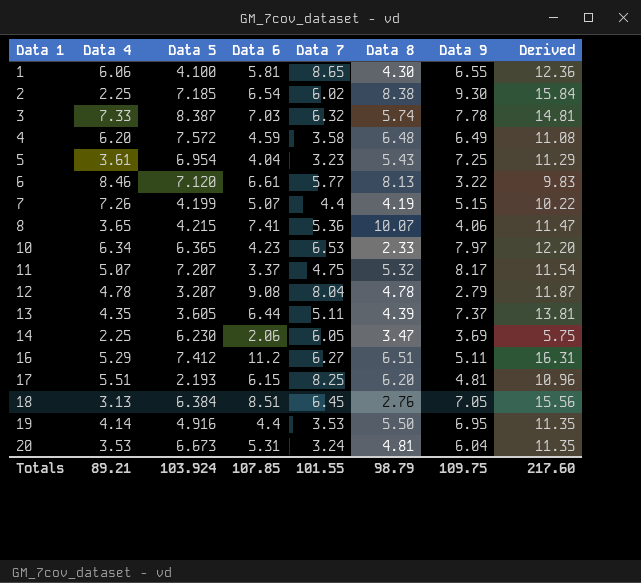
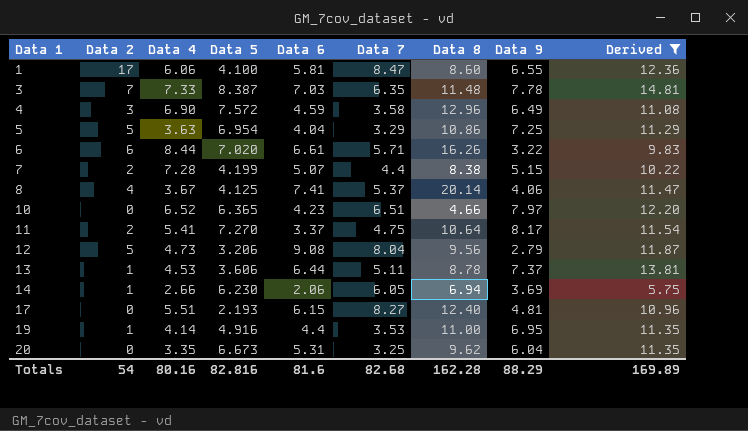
filter: none -> Derived <= 14.81
column Data 2 | position: none -> 2
1 | Data 7: 8.65 -> 8.47
1 | Data 8: 4.30 -> 8.60
3 | Data 7: 6.32 -> 6.35
3 | Data 8: 5.74 -> 11.48
4 | Data 4: 6.20 -> 6.90
4 | Data 8: 6.48 -> 12.96
5 | Data 4: 3.61 -> 3.63
5 | Data 7: 3.23 -> 3.29
5 | Data 8: 5.43 -> 10.86
6 | Data 4: 8.46 -> 8.44
6 | Data 5: 7.120 -> 7.020
6 | Data 7: 5.77 -> 5.71
6 | Data 8: 8.13 -> 16.26
7 | Data 4: 7.26 -> 7.28
7 | Data 8: 4.19 -> 8.38
8 | Data 4: 3.65 -> 3.67
8 | Data 5: 4.215 -> 4.125
8 | Data 7: 5.36 -> 5.37
8 | Data 8: 10.07 -> 20.14
10 | Data 4: 6.34 -> 6.52
10 | Data 7: 6.53 -> 6.51
10 | Data 8: 2.33 -> 4.66
11 | Data 4: 5.07 -> 5.41
11 | Data 5: 7.207 -> 7.270
11 | Data 8: 5.32 -> 10.64
12 | Data 4: 4.78 -> 4.73
12 | Data 5: 3.207 -> 3.206
12 | Data 8: 4.78 -> 9.56
13 | Data 4: 4.35 -> 4.53
13 | Data 5: 3.605 -> 3.606
13 | Data 8: 4.39 -> 8.78
14 | Data 4: 2.25 -> 2.66
14 | Data 8: 3.47 -> 6.94
17 | Data 7: 8.25 -> 8.27
17 | Data 8: 6.20 -> 12.40
19 | Data 8: 5.50 -> 11.00
20 | Data 4: 3.53 -> 3.35
20 | Data 7: 3.24 -> 3.25
20 | Data 8: 4.81 -> 9.62
Totals | Data 4: 89.21 -> 80.16
Totals | Data 5: 103.924 -> 82.816
Totals | Data 6: 107.85 -> 81.6
Totals | Data 7: 101.55 -> 82.68
Totals | Data 8: 98.79 -> 162.28
Totals | Data 9: 109.75 -> 88.29
Totals | Derived: 217.60 -> 169.89

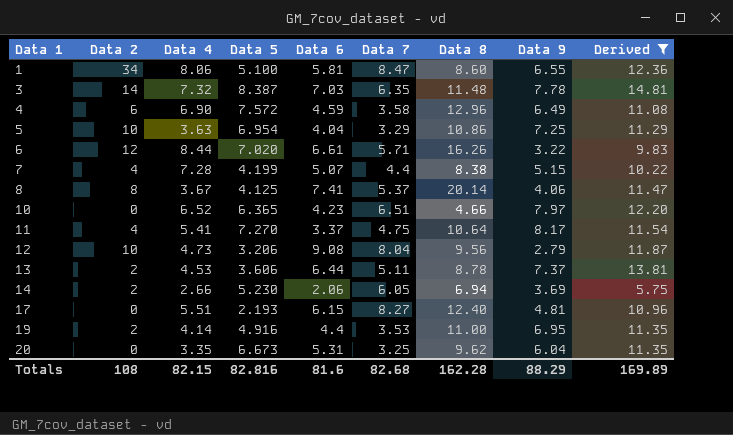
1 | Data 2: 17 -> 34
1 | Data 4: 6.06 -> 8.06
1 | Data 5: 4.100 -> 5.100
3 | Data 2: 7 -> 14
3 | Data 4: 7.33 -> 7.32
4 | Data 2: 3 -> 6
5 | Data 2: 5 -> 10
6 | Data 2: 6 -> 12
7 | Data 2: 2 -> 4
8 | Data 2: 4 -> 8
11 | Data 2: 2 -> 4
12 | Data 2: 5 -> 10
13 | Data 2: 1 -> 2
14 | Data 2: 1 -> 2
14 | Data 5: 6.230 -> 5.230
19 | Data 2: 1 -> 2
Totals | Data 2: 54 -> 108
Totals | Data 4: 80.16 -> 82.15

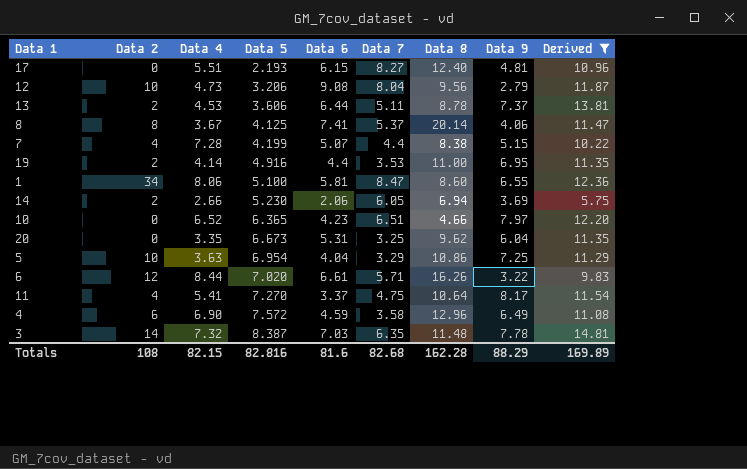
row order: Data 1 ascending -> Data 5 ascending

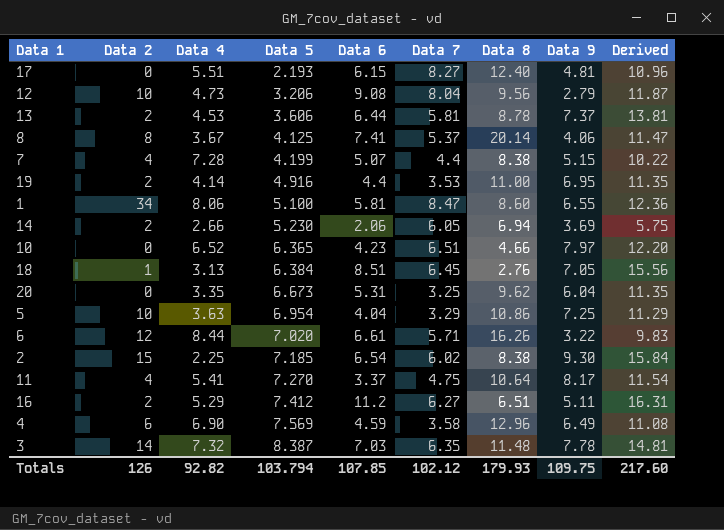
filter: Derived <= 14.81 -> none
13 | Data 7: 5.11 -> 5.81
4 | Data 5: 7.572 -> 7.569
Totals | Data 2: 108 -> 126
Totals | Data 4: 82.15 -> 92.82
Totals | Data 5: 82.816 -> 103.794
Totals | Data 6: 81.6 -> 107.85
Totals | Data 7: 82.68 -> 102.12
Totals | Data 8: 162.28 -> 179.93
Totals | Data 9: 88.29 -> 109.75
Totals | Derived: 169.89 -> 217.60

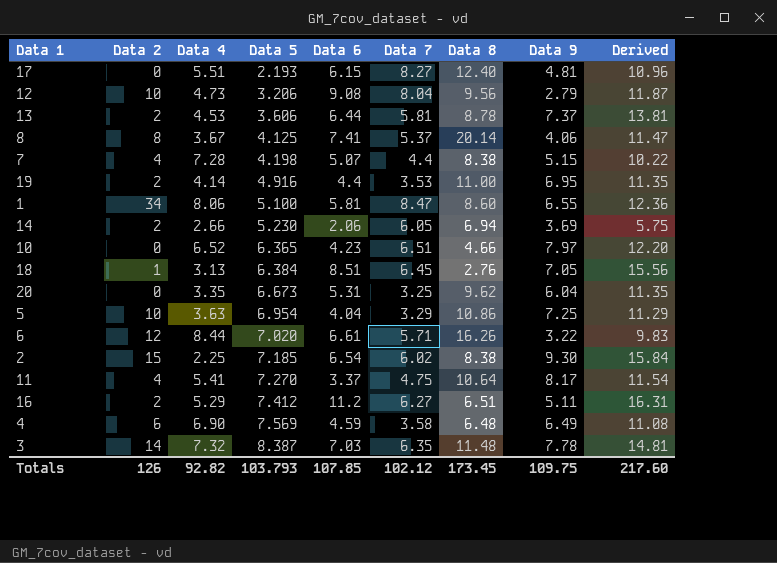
7 | Data 5: 4.199 -> 4.198
4 | Data 8: 12.96 -> 6.48
Totals | Data 5: 103.794 -> 103.793
Totals | Data 8: 179.93 -> 173.45

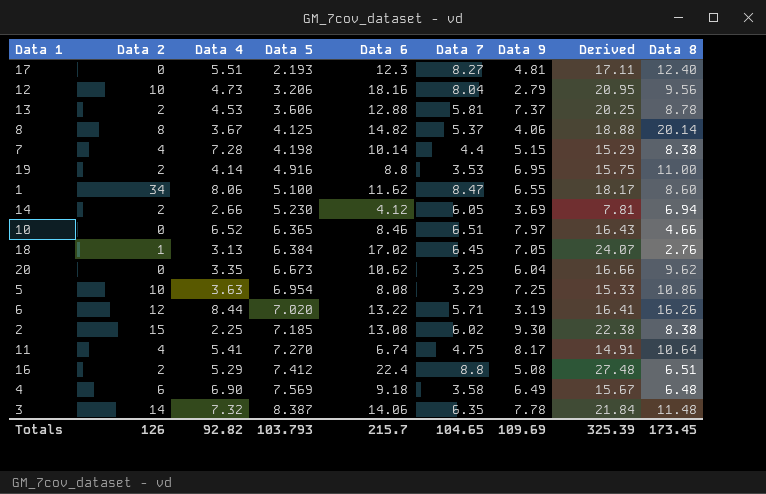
column Data 8 | position: 7 -> 9
17 | Data 6: 6.15 -> 12.3
17 | Derived: 10.96 -> 17.11
12 | Data 6: 9.08 -> 18.16
12 | Derived: 11.87 -> 20.95
13 | Data 6: 6.44 -> 12.88
13 | Derived: 13.81 -> 20.25
8 | Data 6: 7.41 -> 14.82
8 | Derived: 11.47 -> 18.88
7 | Data 6: 5.07 -> 10.14
7 | Derived: 10.22 -> 15.29
19 | Data 6: 4.4 -> 8.8
19 | Derived: 11.35 -> 15.75
1 | Data 6: 5.81 -> 11.62
1 | Derived: 12.36 -> 18.17
14 | Data 6: 2.06 -> 4.12
14 | Derived: 5.75 -> 7.81
10 | Data 6: 4.23 -> 8.46
10 | Derived: 12.20 -> 16.43
18 | Data 6: 8.51 -> 17.02
18 | Derived: 15.56 -> 24.07
20 | Data 6: 5.31 -> 10.62
20 | Derived: 11.35 -> 16.66
5 | Data 6: 4.04 -> 8.08
5 | Derived: 11.29 -> 15.33
6 | Data 6: 6.61 -> 13.22
6 | Data 9: 3.22 -> 3.19
6 | Derived: 9.83 -> 16.41
2 | Data 6: 6.54 -> 13.08
2 | Derived: 15.84 -> 22.38
11 | Data 6: 3.37 -> 6.74
11 | Derived: 11.54 -> 14.91
16 | Data 6: 11.2 -> 22.4
16 | Data 7: 6.27 -> 8.8
16 | Data 9: 5.11 -> 5.08
16 | Derived: 16.31 -> 27.48
4 | Data 6: 4.59 -> 9.18
4 | Derived: 11.08 -> 15.67
3 | Data 6: 7.03 -> 14.06
3 | Derived: 14.81 -> 21.84
Totals | Data 6: 107.85 -> 215.7
Totals | Data 7: 102.12 -> 104.65
Totals | Data 9: 109.75 -> 109.69
Totals | Derived: 217.60 -> 325.39

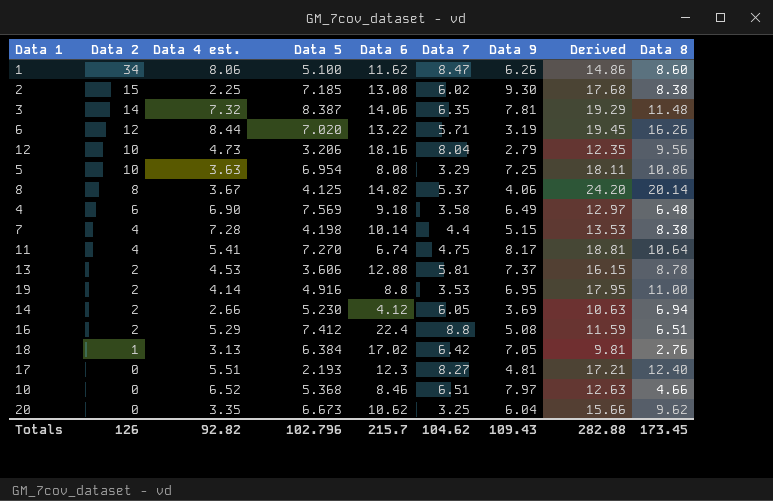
row order: Data 5 ascending -> Data 2 descending
column name: Data 4 -> Data 4 est.
column Derived | formula: [Data 6] + [Data 9] -> [Data 9] + [Data 8]
1 | Data 9: 6.55 -> 6.26
3 | Data 9: 7.78 -> 7.81
18 | Data 7: 6.45 -> 6.42
10 | Data 5: 6.365 -> 5.368
Totals | Data 5: 103.793 -> 102.796
Totals | Data 7: 104.65 -> 104.62
Totals | Data 9: 109.69 -> 109.43
Totals | Derived: 325.39 -> 282.88

